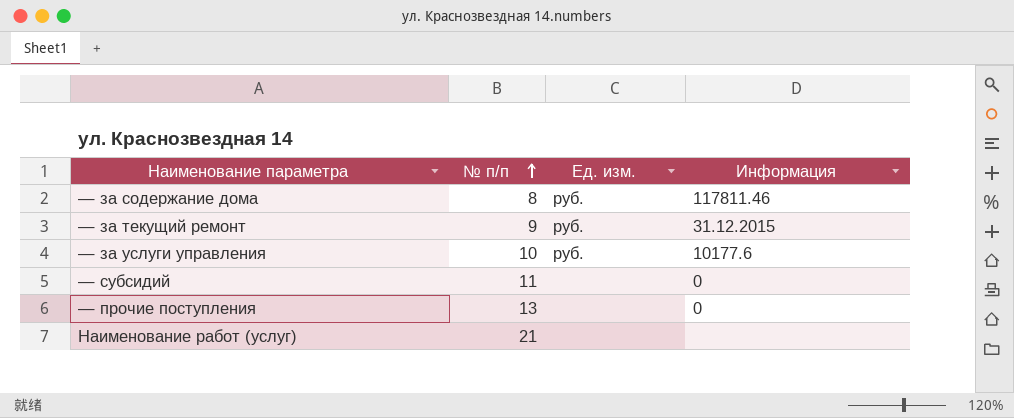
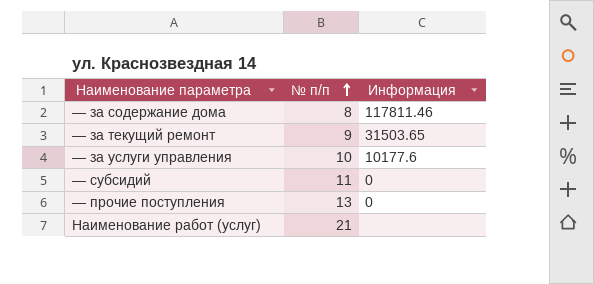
column Ед. изм. | position: 3 -> none
— за текущий ремонт | Информация: 31.12.2015 -> 31503.65

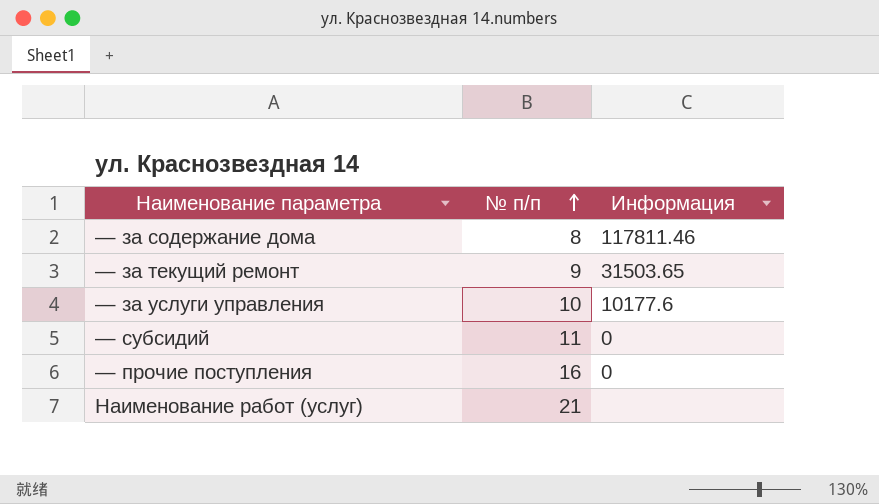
— прочие поступления | № п/п: 13 -> 16

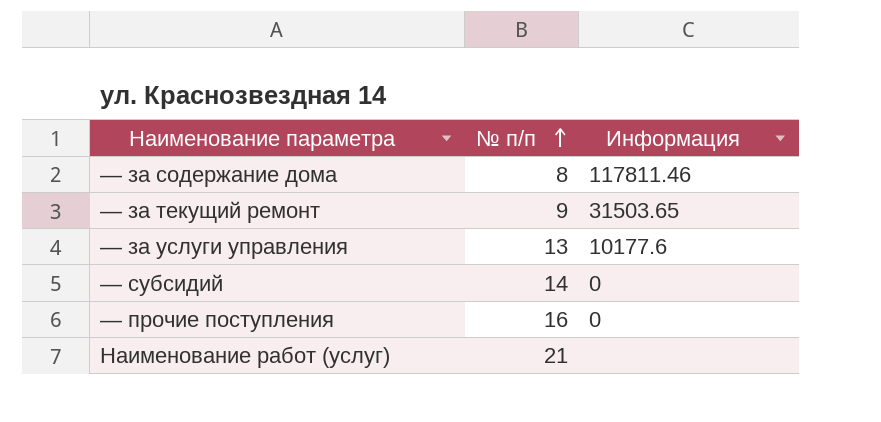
— за услуги управления | № п/п: 10 -> 13
— субсидий | № п/п: 11 -> 14

